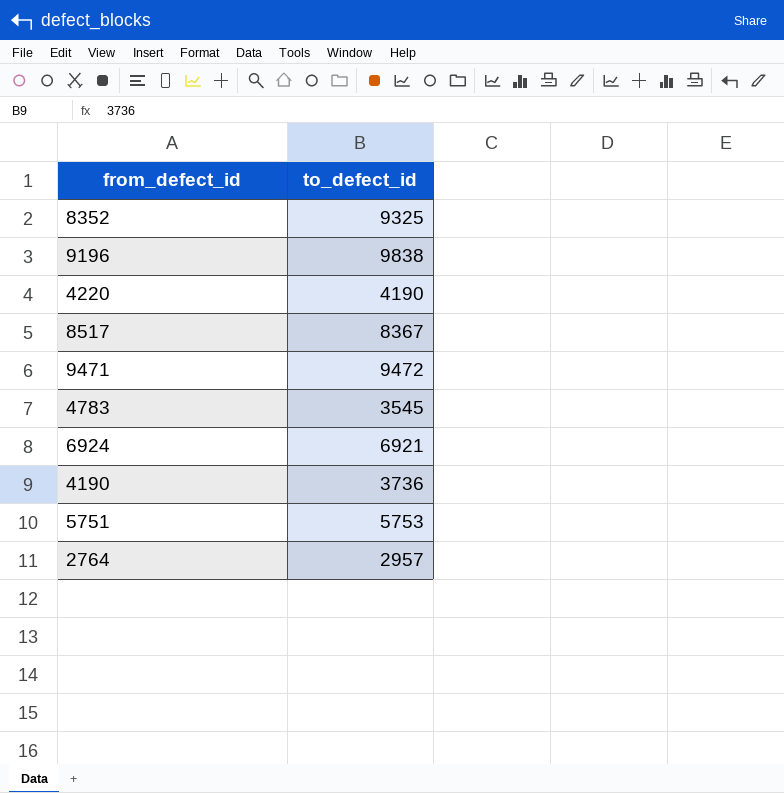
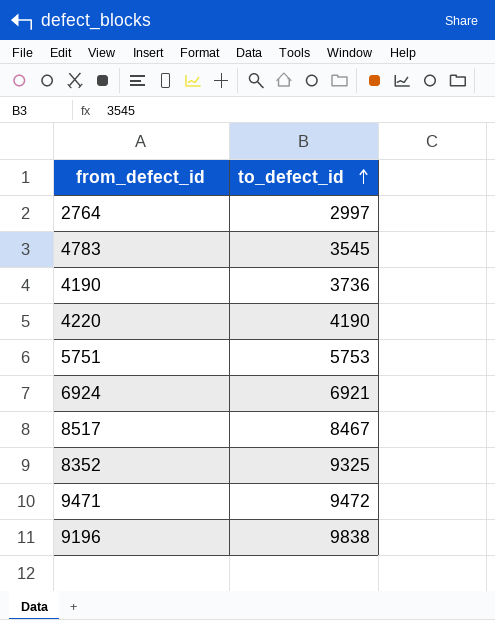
row order: none -> to_defect_id ascending
2764 | to_defect_id: 2957 -> 2997
8517 | to_defect_id: 8367 -> 8467

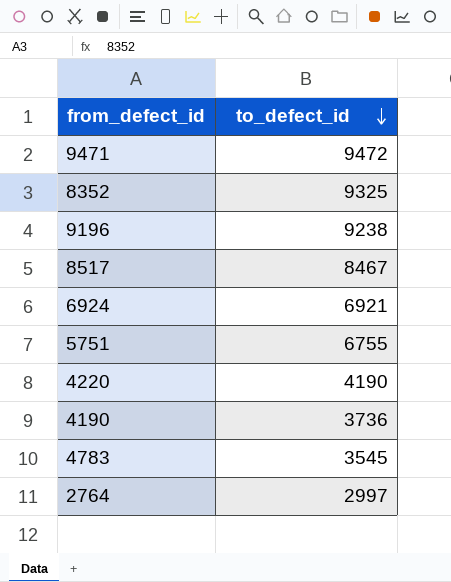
row order: to_defect_id ascending -> to_defect_id descending
9196 | to_defect_id: 9838 -> 9238
5751 | to_defect_id: 5753 -> 6755

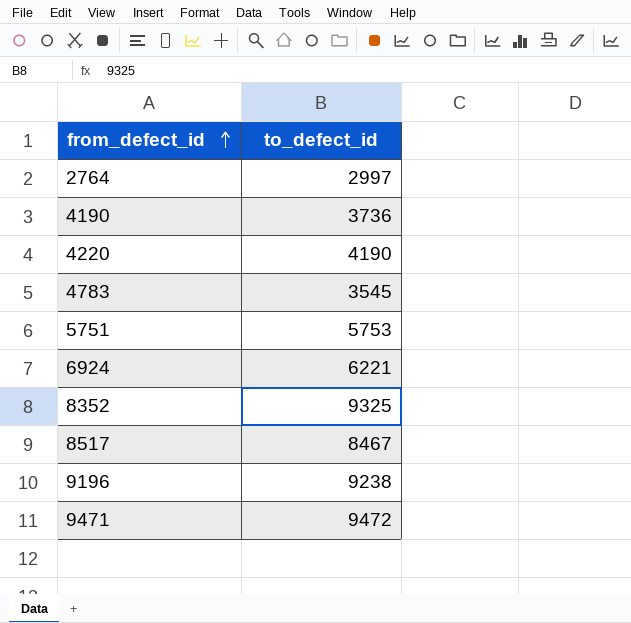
row order: to_defect_id descending -> from_defect_id ascending
5751 | to_defect_id: 6755 -> 5753
6924 | to_defect_id: 6921 -> 6221

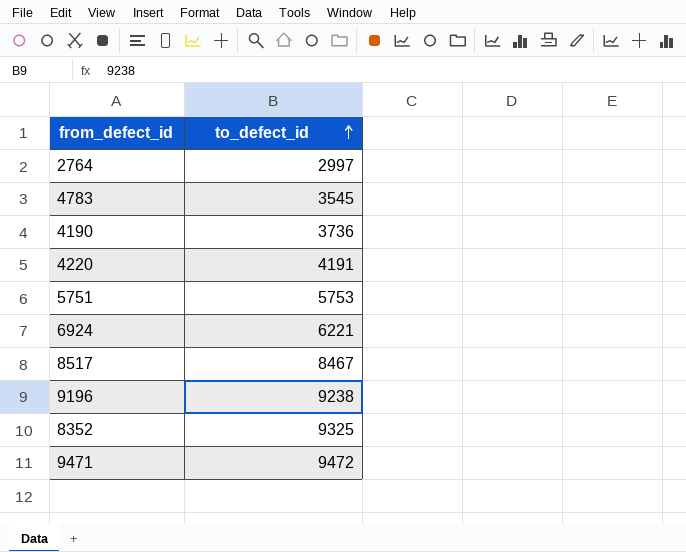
row order: from_defect_id ascending -> to_defect_id ascending
4220 | to_defect_id: 4190 -> 4191

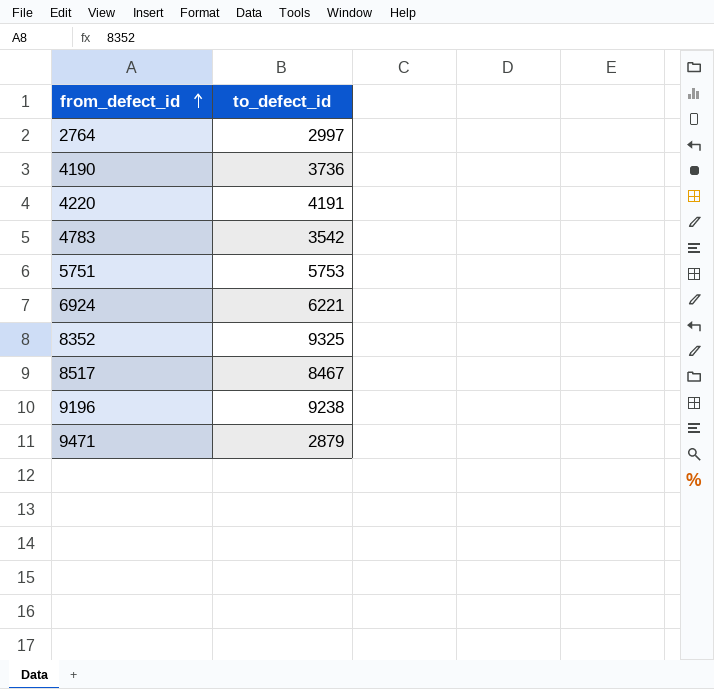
row order: to_defect_id ascending -> from_defect_id ascending
4783 | to_defect_id: 3545 -> 3542
9471 | to_defect_id: 9472 -> 2879

